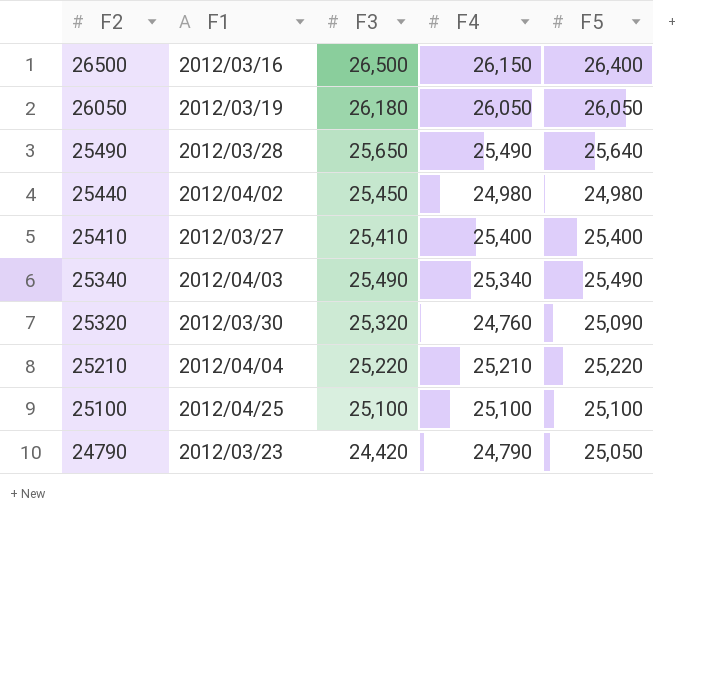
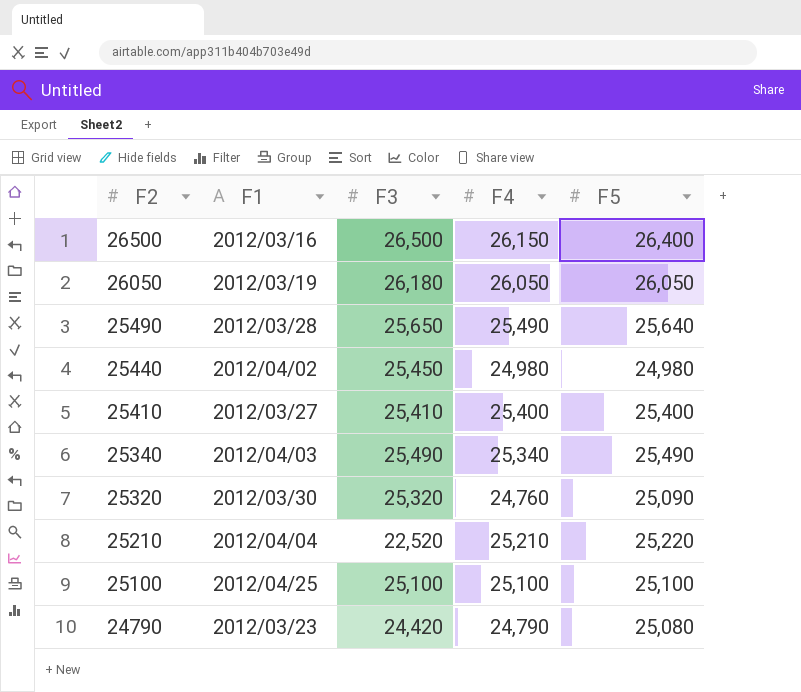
25210 | F3: 25,220 -> 22,520
24790 | F5: 25,050 -> 25,080

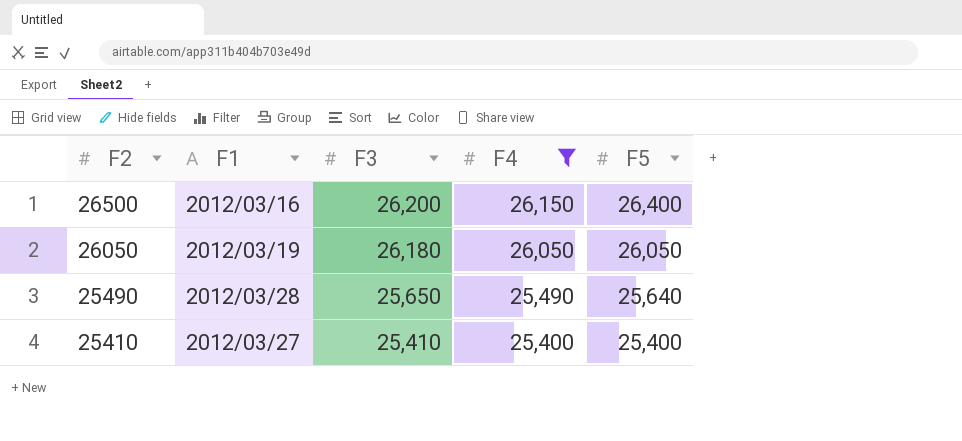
filter: none -> F4 >= 25,400
26500 | F3: 26,500 -> 26,200

